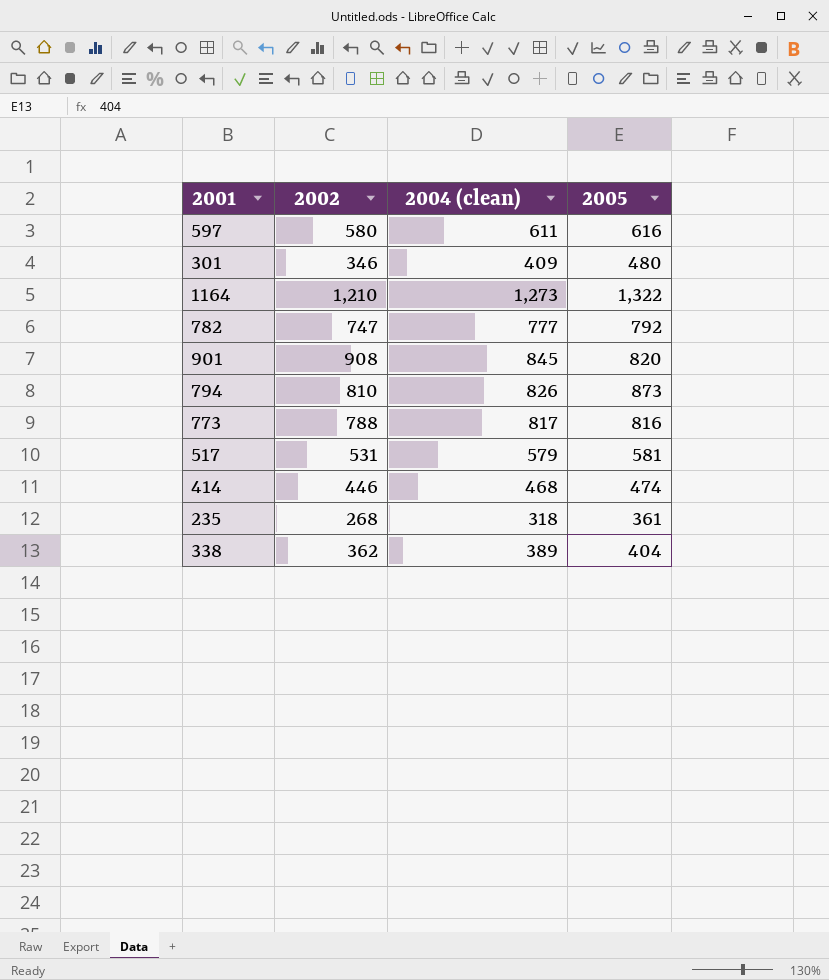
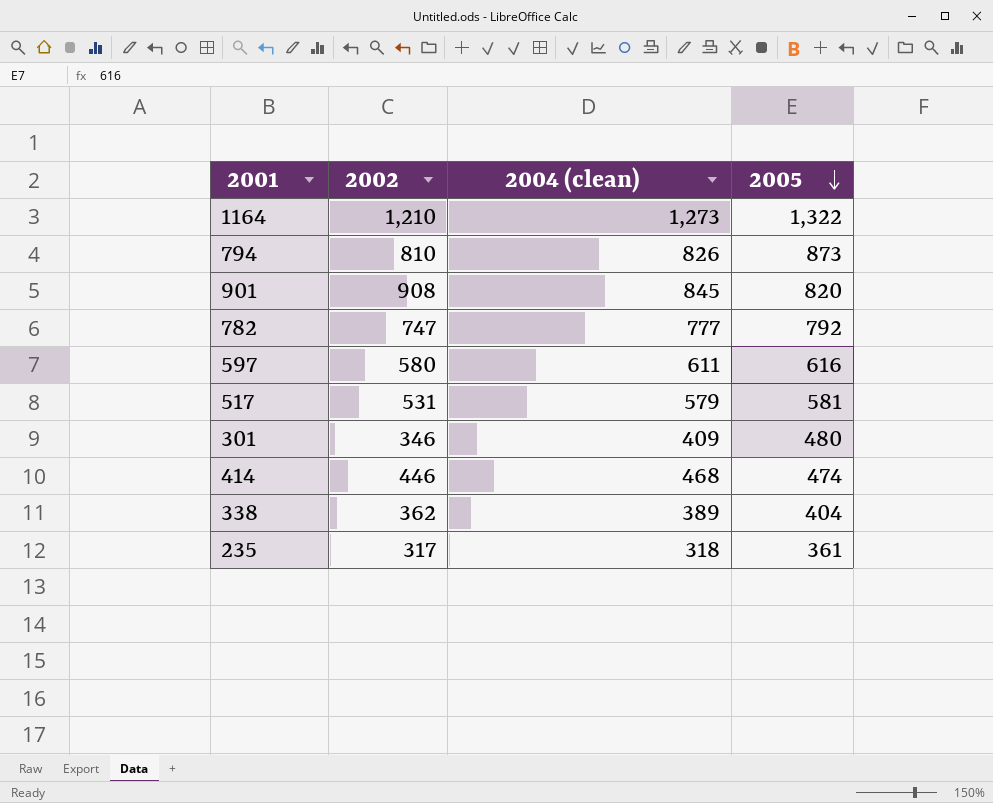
row order: none -> 2005 descending
row 773: 788 | 817 | 816 -> none
235 | 2002: 268 -> 317

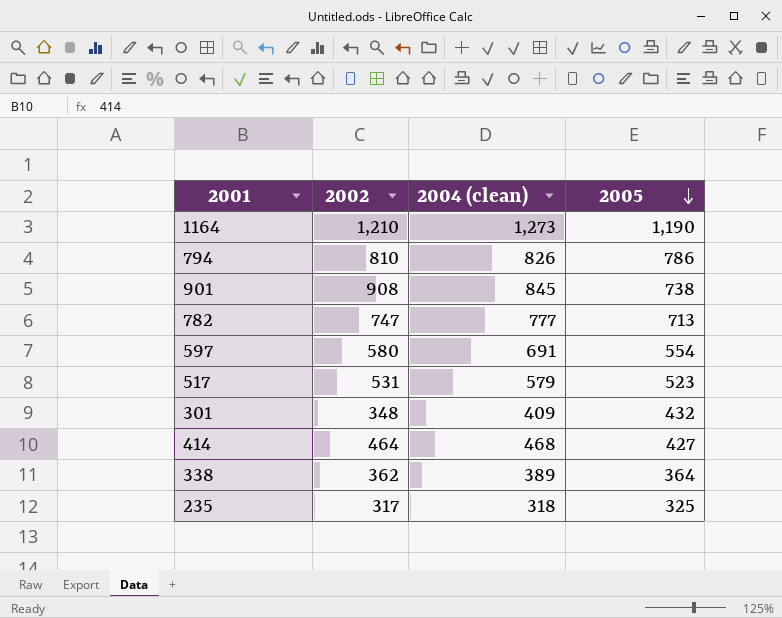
1164 | 2005: 1,322 -> 1,190
794 | 2005: 873 -> 786
901 | 2005: 820 -> 738
782 | 2005: 792 -> 713
597 | 2004 (clean): 611 -> 691
597 | 2005: 616 -> 554
517 | 2005: 581 -> 523
301 | 2002: 346 -> 348
301 | 2005: 480 -> 432
414 | 2002: 446 -> 464
414 | 2005: 474 -> 427
338 | 2005: 404 -> 364
235 | 2005: 361 -> 325

